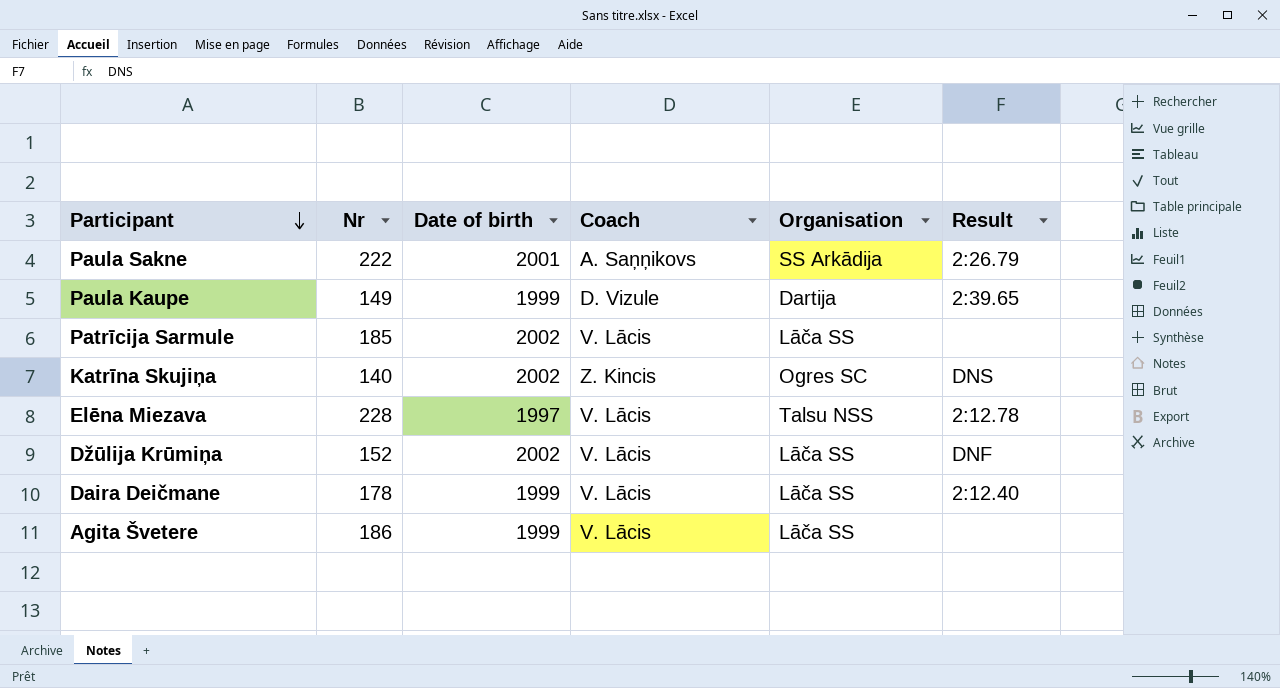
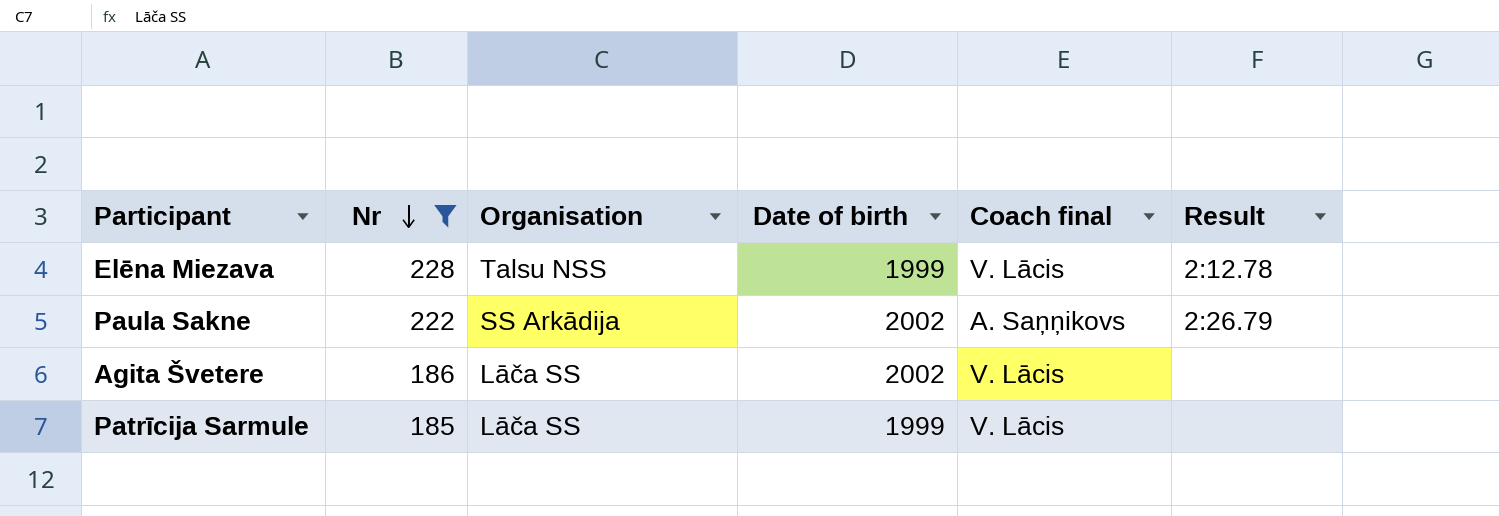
filter: none -> Nr >= 185
row order: Participant descending -> Nr descending
column Organisation | position: 5 -> 3
column name: Coach -> Coach final
Elēna Miezava | Date of birth: 1997 -> 1999
Paula Sakne | Date of birth: 2001 -> 2002
Agita Švetere | Date of birth: 1999 -> 2002
Patrīcija Sarmule | Date of birth: 2002 -> 1999

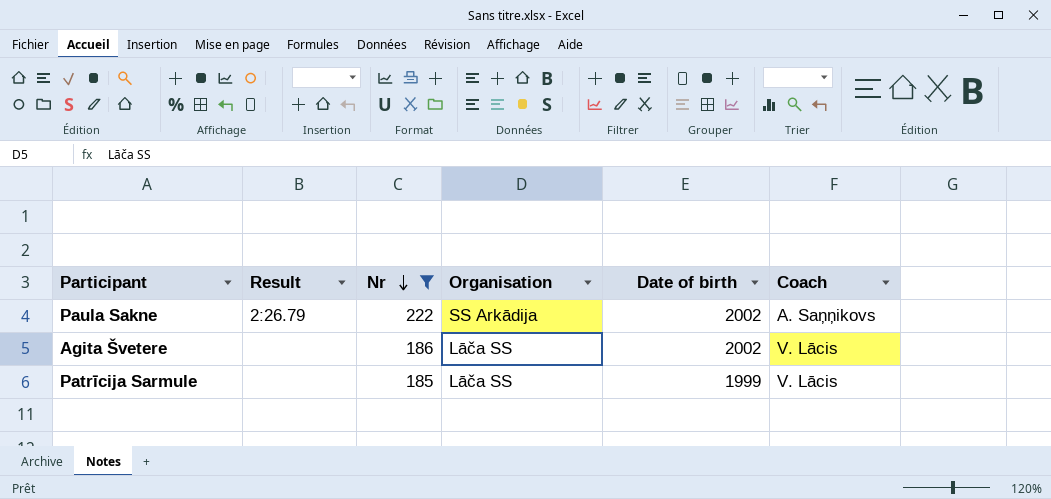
column Result | position: 6 -> 2
column name: Coach final -> Coach
row Elēna Miezava: 228 | Talsu NSS | 1999 | V. Lācis | 2:12.78 -> none

